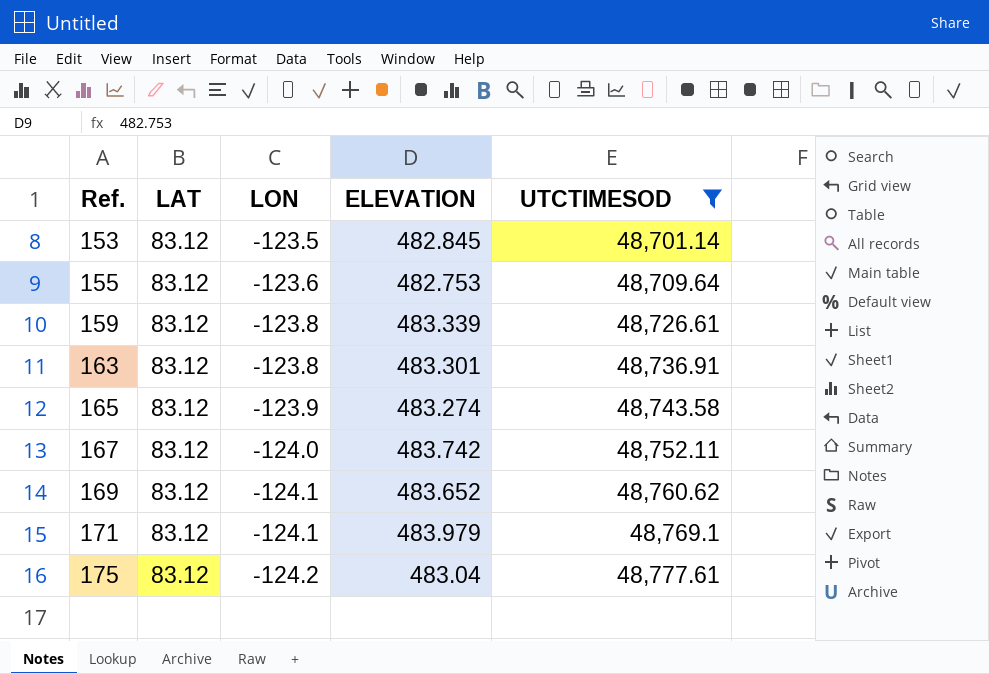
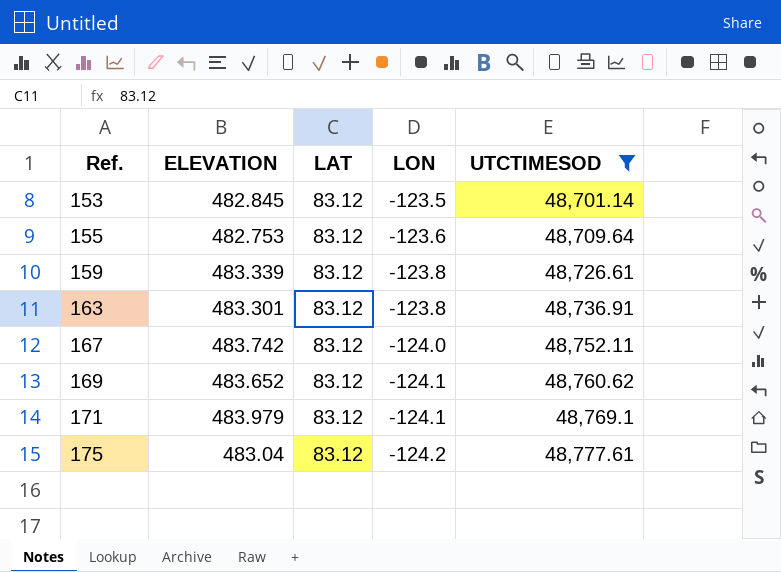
column ELEVATION | position: 4 -> 2
row 165: 83.12 | -123.9 | 483.274 | 48,743.58 -> none

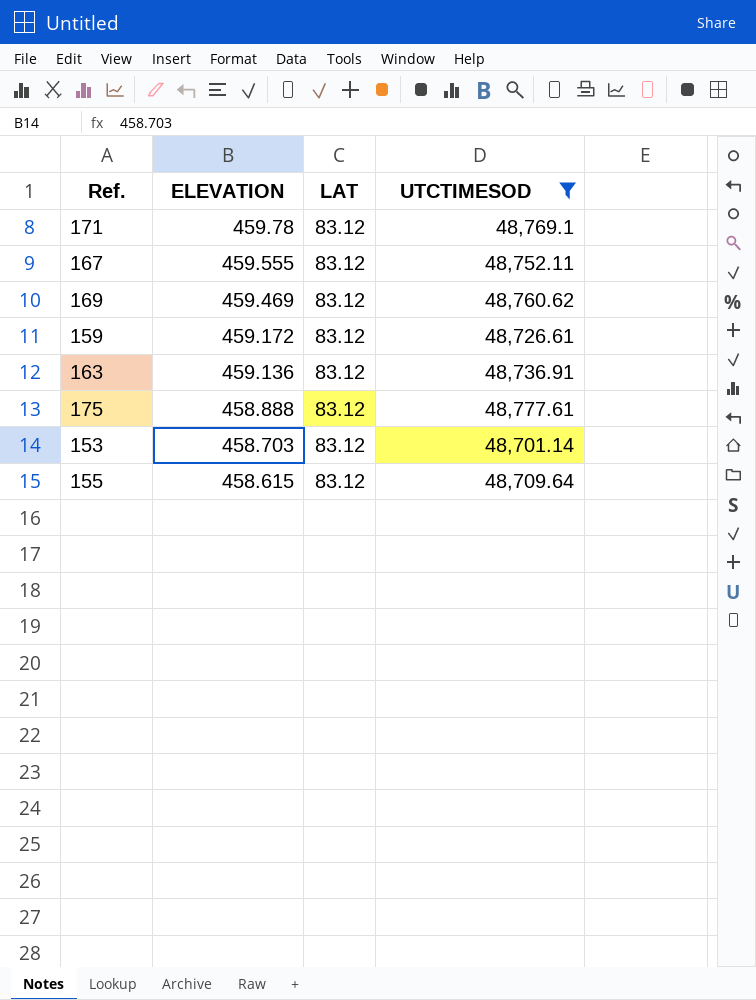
row order: Ref. ascending -> ELEVATION descending
column LON | position: 4 -> none
171 | ELEVATION: 483.979 -> 459.78
167 | ELEVATION: 483.742 -> 459.555
169 | ELEVATION: 483.652 -> 459.469
159 | ELEVATION: 483.339 -> 459.172
163 | ELEVATION: 483.301 -> 459.136
175 | ELEVATION: 483.04 -> 458.888
153 | ELEVATION: 482.845 -> 458.703
155 | ELEVATION: 482.753 -> 458.615

